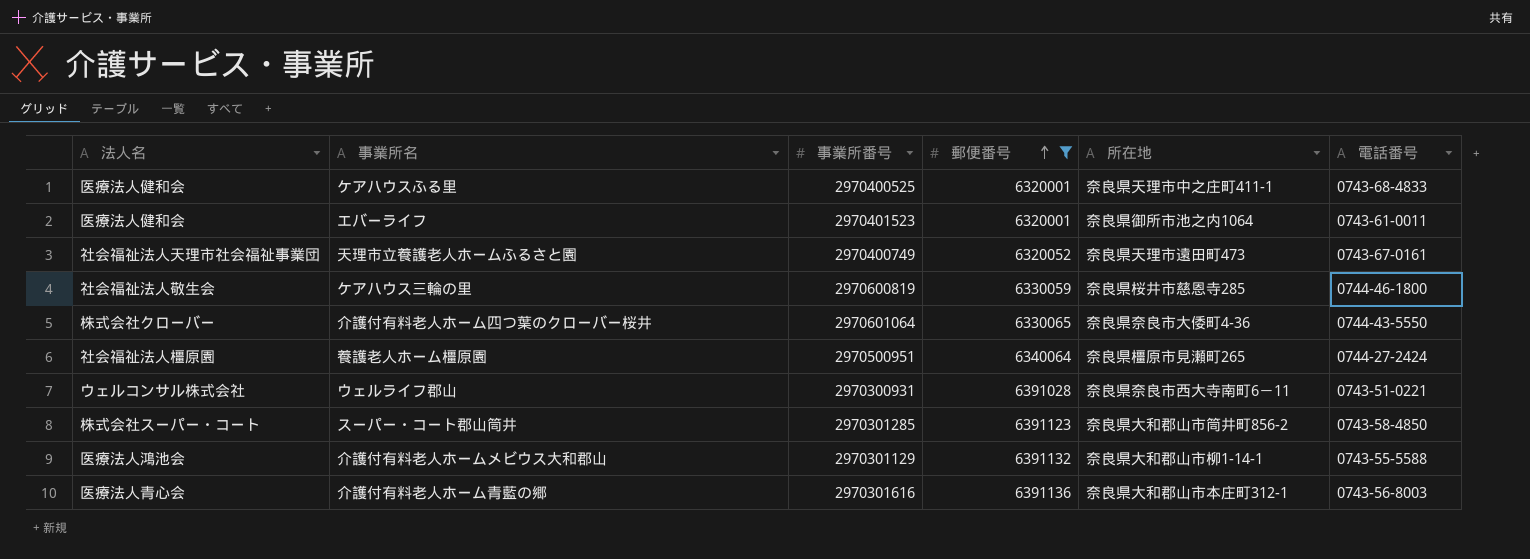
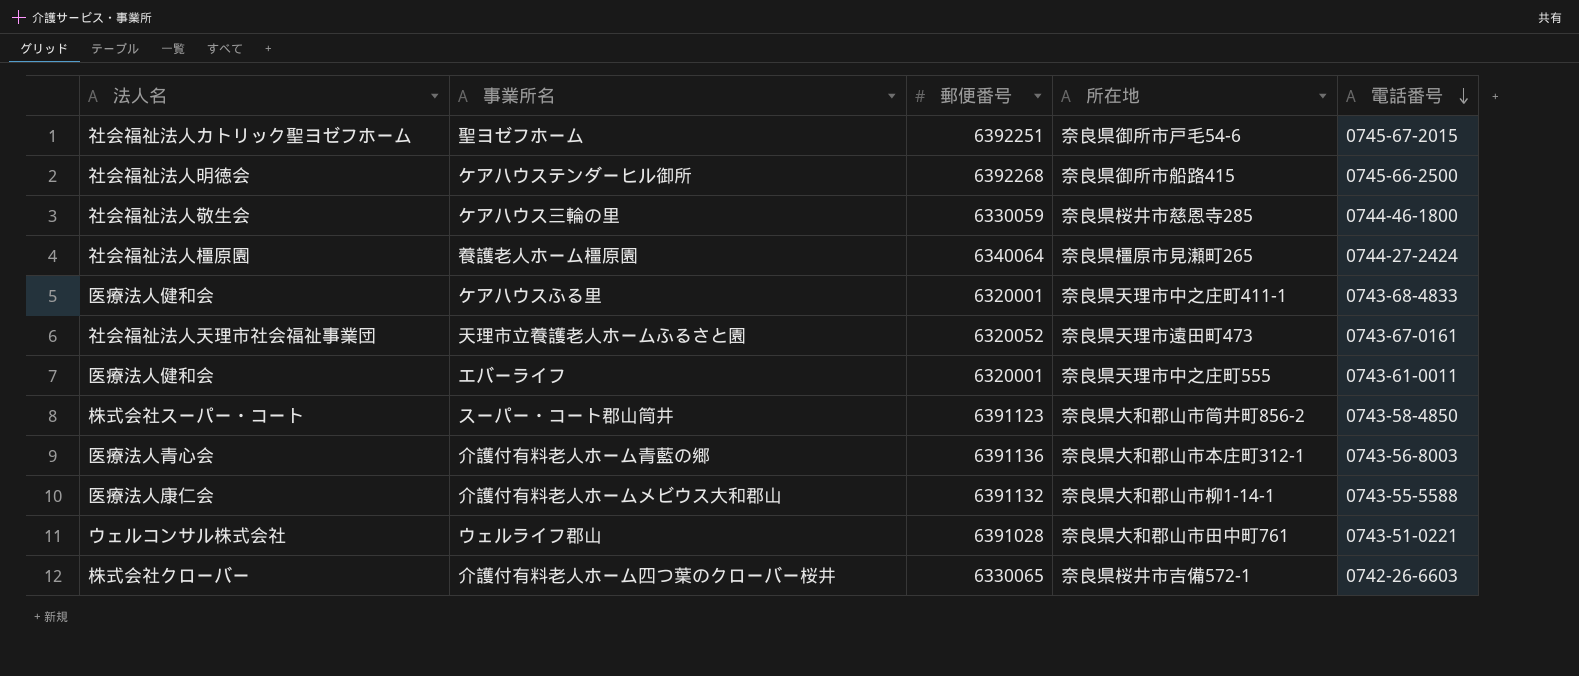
filter: 郵便番号 <= 6391136 -> none
row order: 郵便番号 ascending -> 電話番号 descending
column 事業所番号 | position: 3 -> none
エバーライフ | 所在地: 奈良県御所市池之内1064 -> 奈良県天理市中之庄町555
介護付有料老人ホームメビウス大和郡山 | 法人名: 医療法人鴻池会 -> 医療法人康仁会
ウェルライフ郡山 | 所在地: 奈良県奈良市西大寺南町6－11 -> 奈良県大和郡山市田中町761
介護付有料老人ホーム四つ葉のクローバー桜井 | 所在地: 奈良県奈良市大倭町4-36 -> 奈良県桜井市吉備572-1
介護付有料老人ホーム四つ葉のクローバー桜井 | 電話番号: 0744-43-5550 -> 0742-26-6603

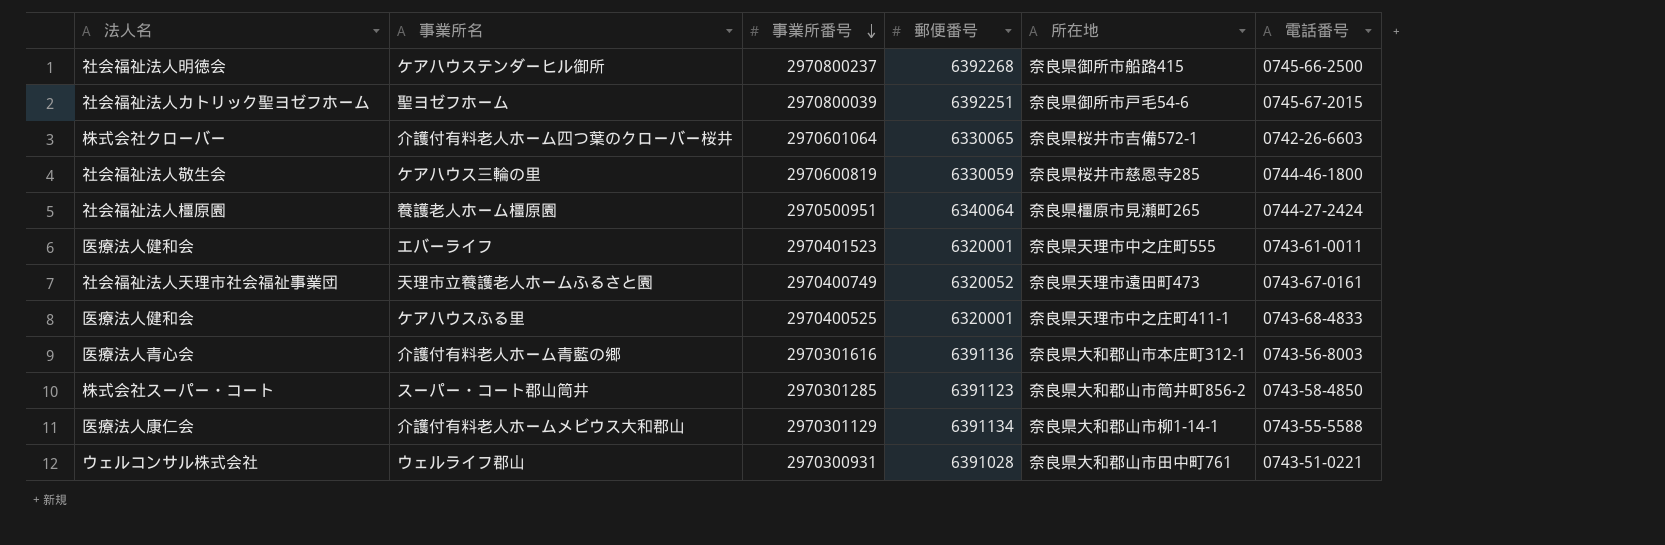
row order: 電話番号 descending -> 事業所番号 descending
column 事業所番号 | position: none -> 3
介護付有料老人ホームメビウス大和郡山 | 郵便番号: 6391132 -> 6391134

